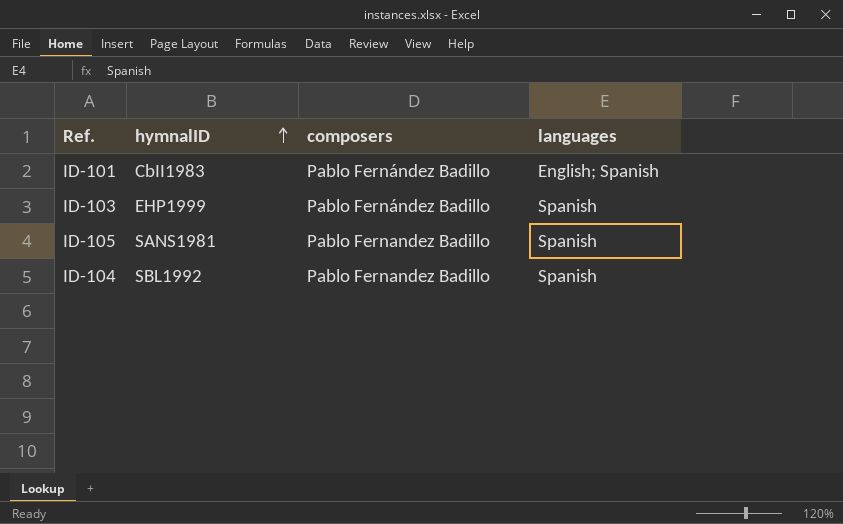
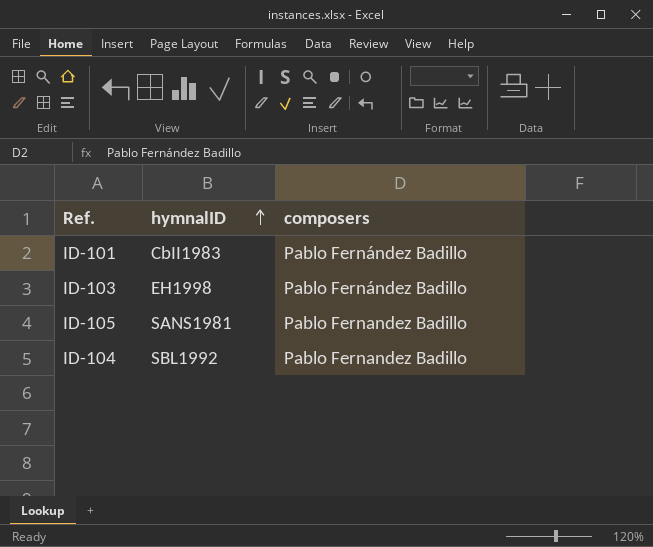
column languages | position: 4 -> none
ID-103 | hymnalID: EHP1999 -> EH1998

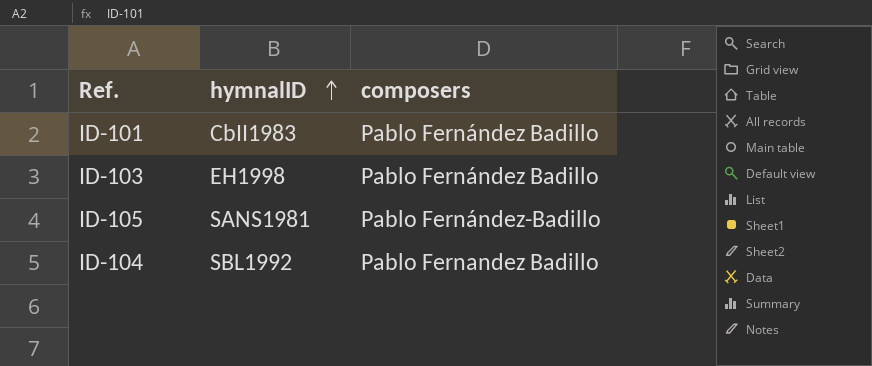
ID-105 | composers: Pablo Fernandez Badillo -> Pablo Fernández-Badillo

